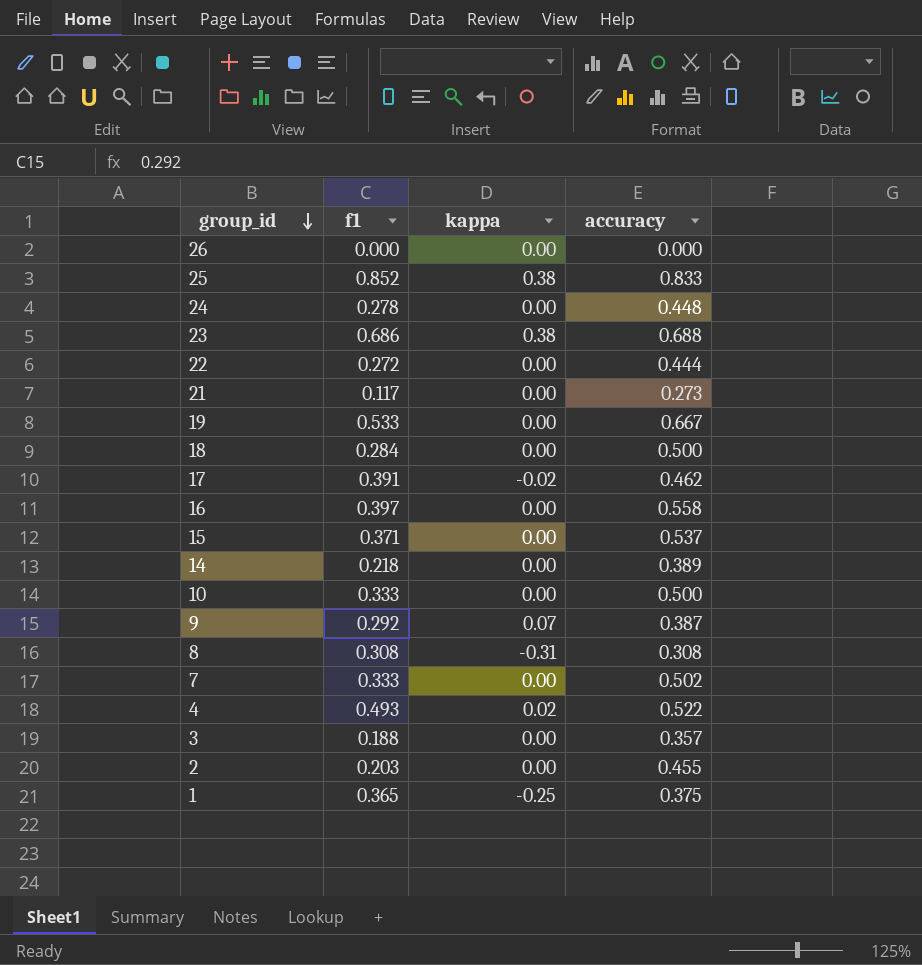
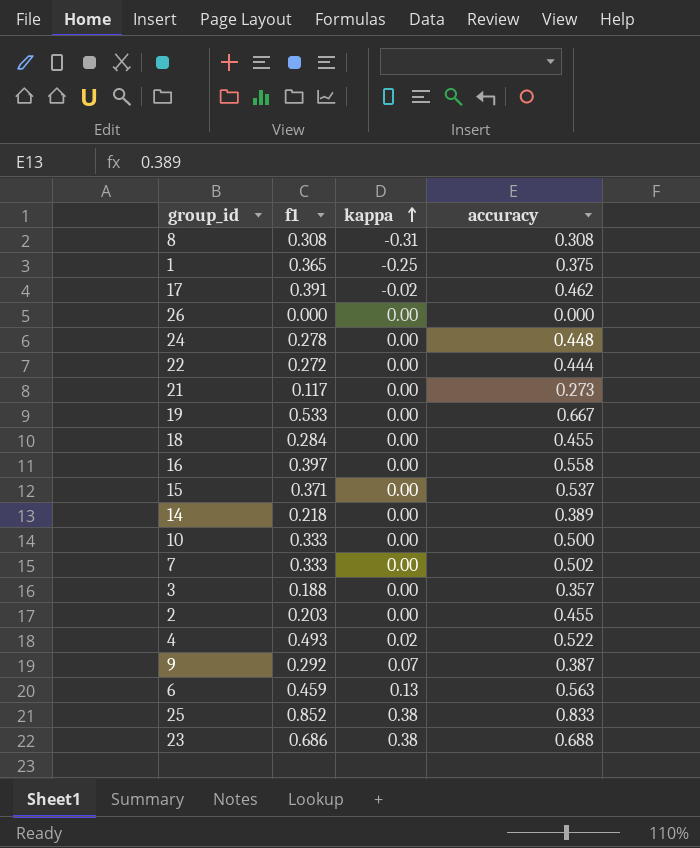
row order: group_id descending -> kappa ascending
18 | accuracy: 0.500 -> 0.455
row 6: none -> 0.459 | 0.13 | 0.563

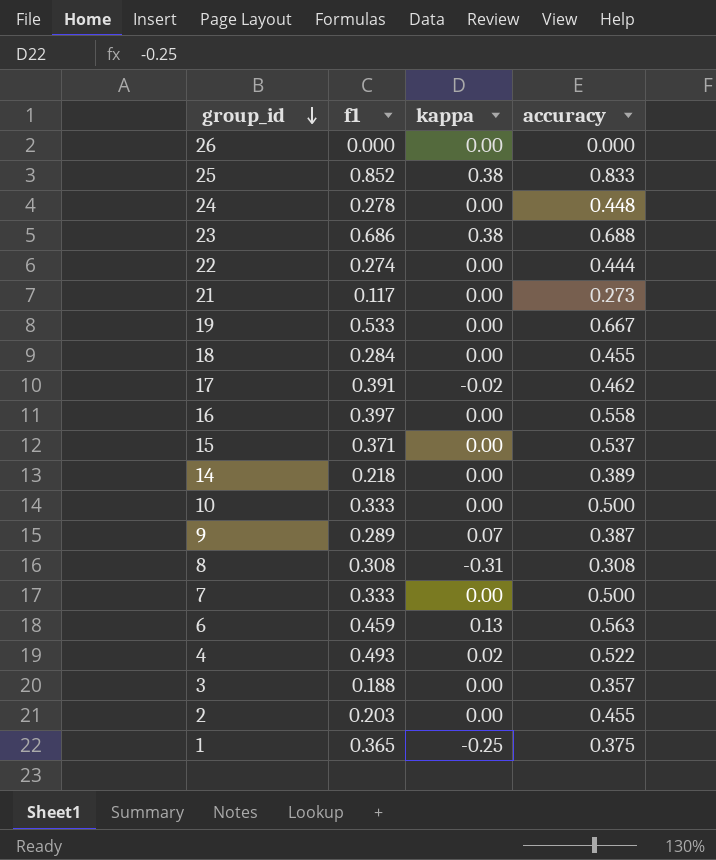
row order: kappa ascending -> group_id descending
22 | f1: 0.272 -> 0.274
9 | f1: 0.292 -> 0.289
7 | accuracy: 0.502 -> 0.500

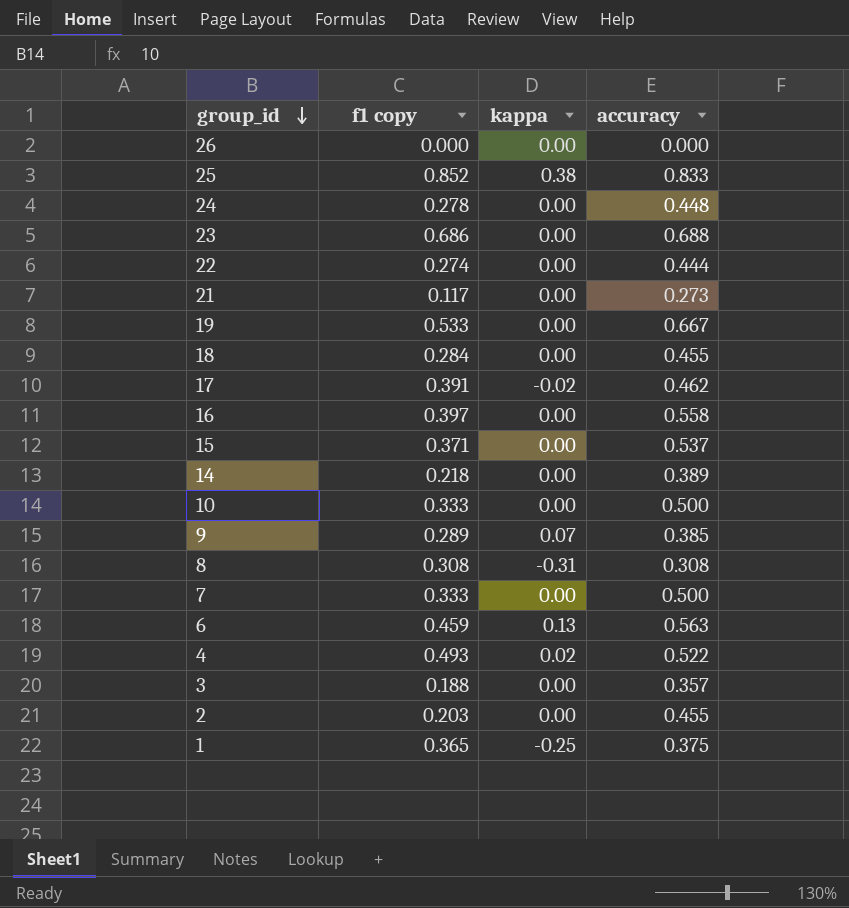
column name: f1 -> f1 copy
23 | kappa: 0.38 -> 0.00
9 | accuracy: 0.387 -> 0.385

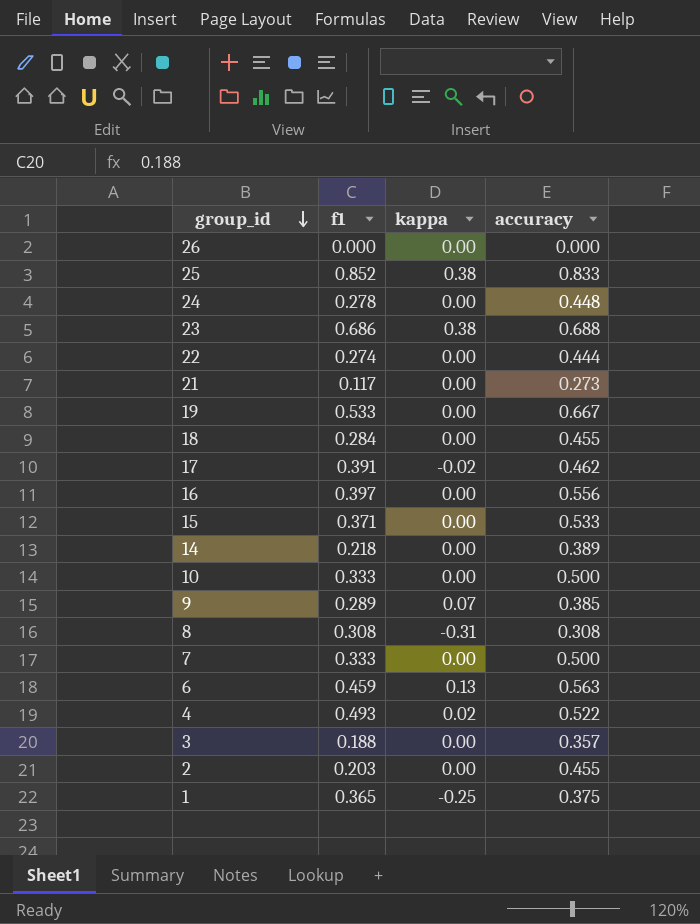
column name: f1 copy -> f1
23 | kappa: 0.00 -> 0.38
16 | accuracy: 0.558 -> 0.556
15 | accuracy: 0.537 -> 0.533

